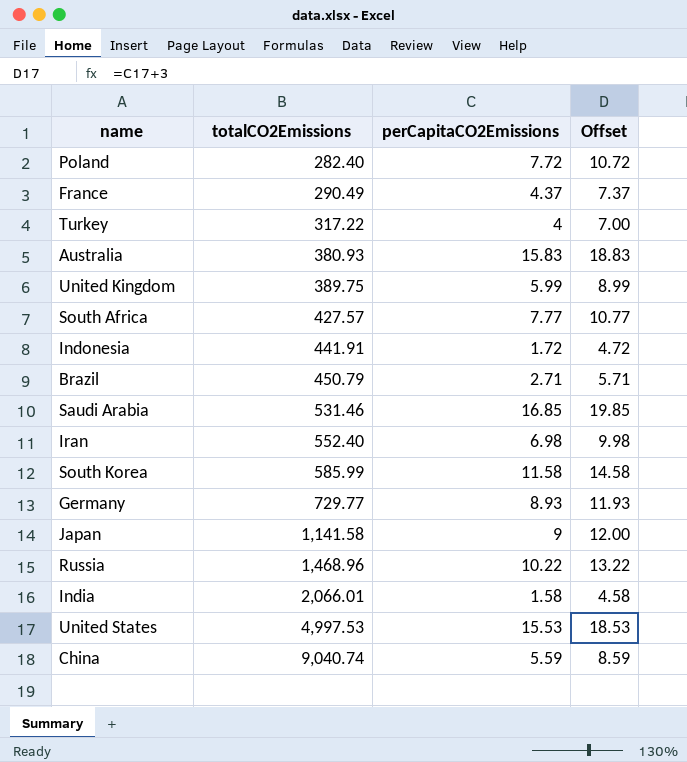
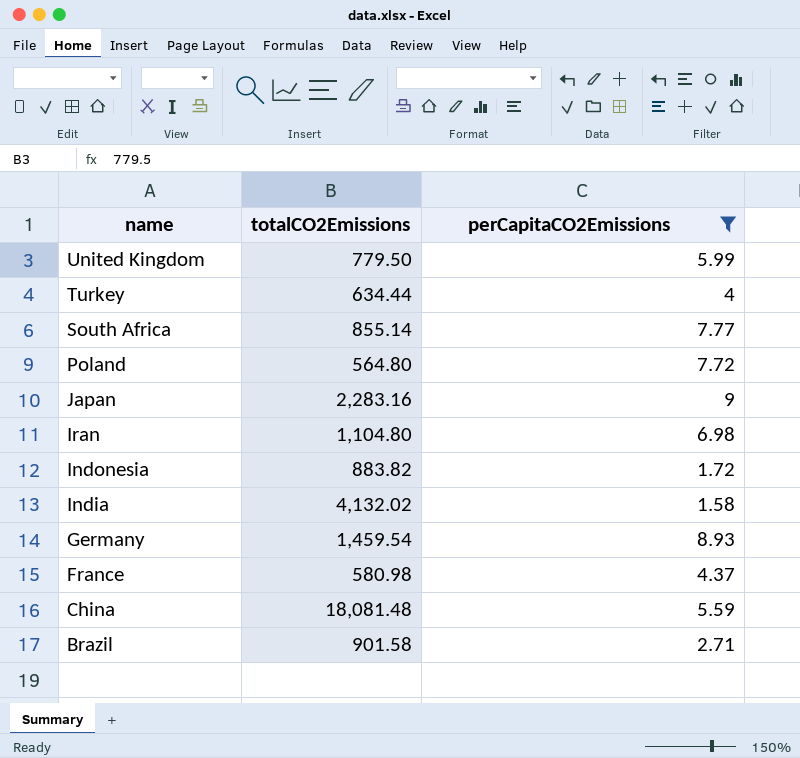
filter: none -> perCapitaCO2Emissions <= 9
row order: totalCO2Emissions ascending -> name descending
column Offset | formula: [perCapitaCO2Emissions] + 3 -> none
United Kingdom | totalCO2Emissions: 389.75 -> 779.50
Turkey | totalCO2Emissions: 317.22 -> 634.44
South Africa | totalCO2Emissions: 427.57 -> 855.14
Poland | totalCO2Emissions: 282.40 -> 564.80
Japan | totalCO2Emissions: 1,141.58 -> 2,283.16
Iran | totalCO2Emissions: 552.40 -> 1,104.80
Indonesia | totalCO2Emissions: 441.91 -> 883.82
India | totalCO2Emissions: 2,066.01 -> 4,132.02
Germany | totalCO2Emissions: 729.77 -> 1,459.54
France | totalCO2Emissions: 290.49 -> 580.98
China | totalCO2Emissions: 9,040.74 -> 18,081.48
Brazil | totalCO2Emissions: 450.79 -> 901.58

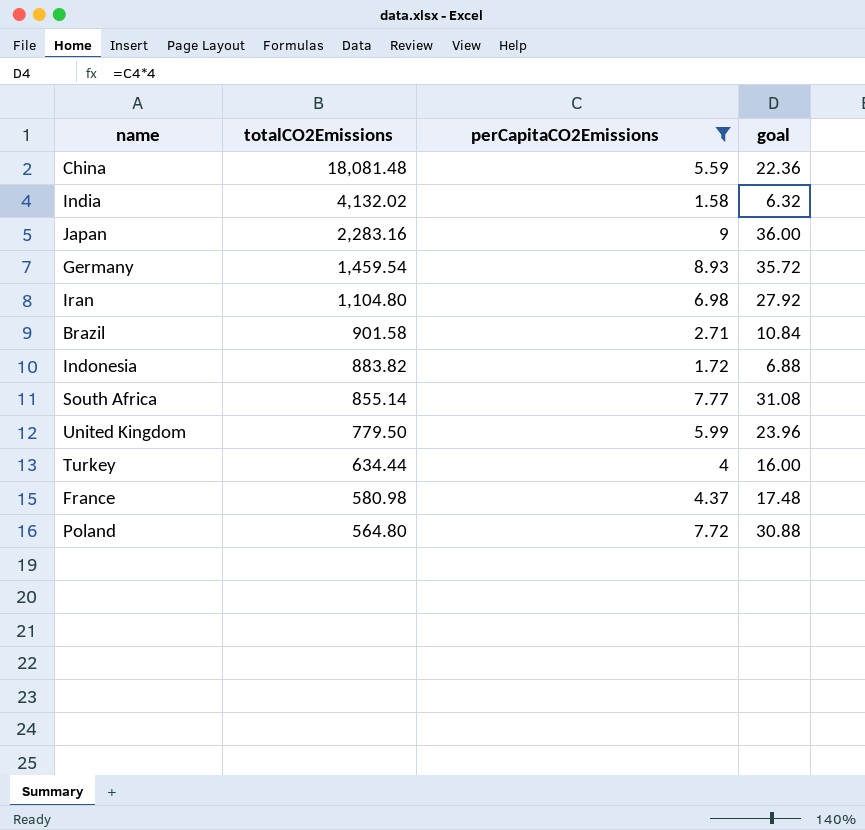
row order: name descending -> totalCO2Emissions descending
column goal | formula: none -> [perCapitaCO2Emissions] * 4

